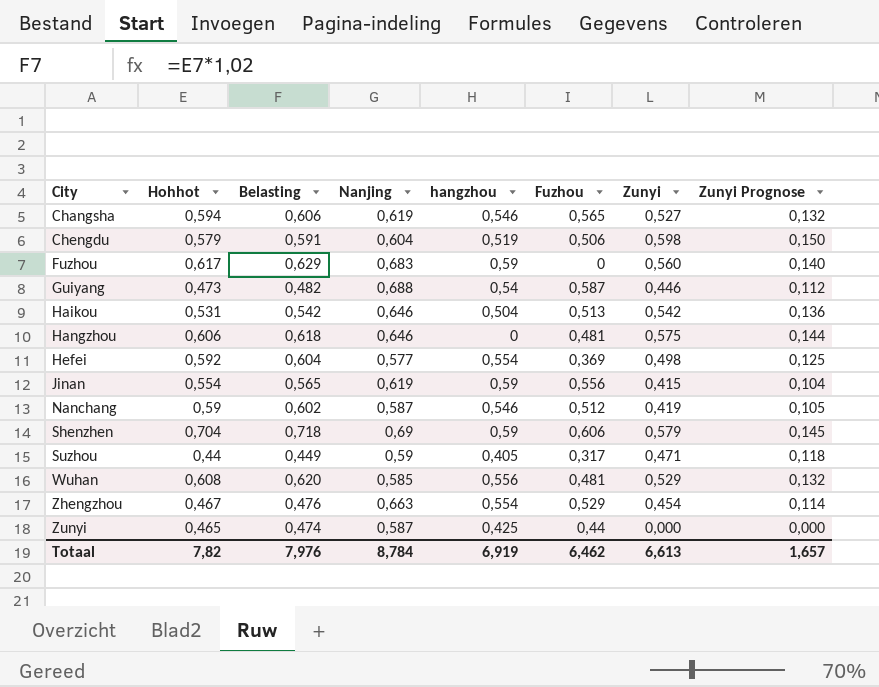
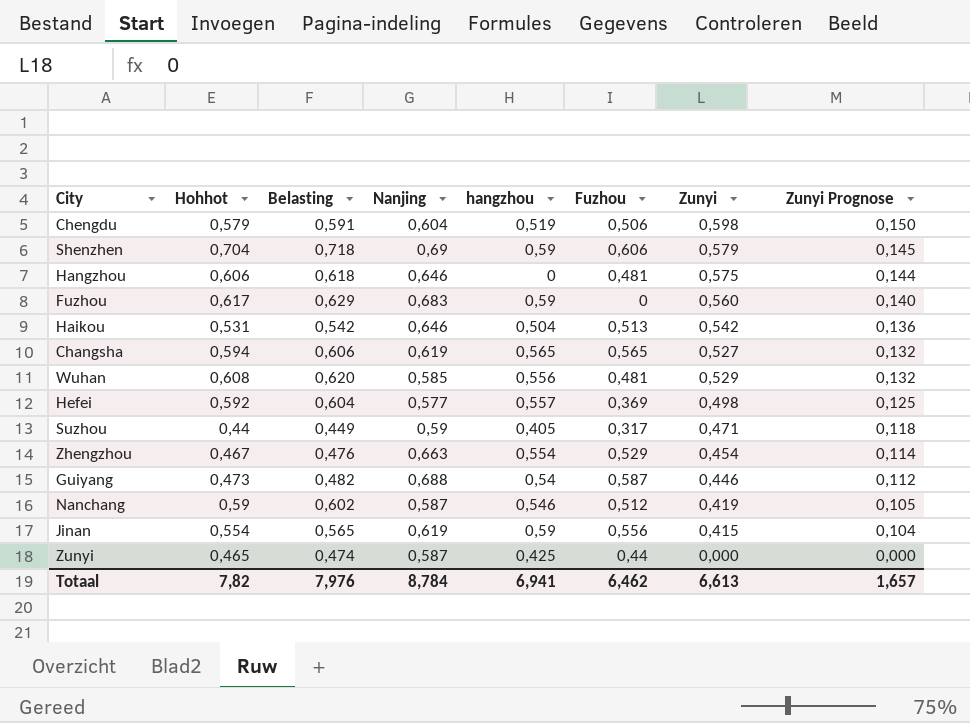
row order: City ascending -> Zunyi Prognose descending
Changsha | hangzhou: 0,546 -> 0,565
Hefei | hangzhou: 0,554 -> 0,557
Totaal | hangzhou: 6,919 -> 6,941

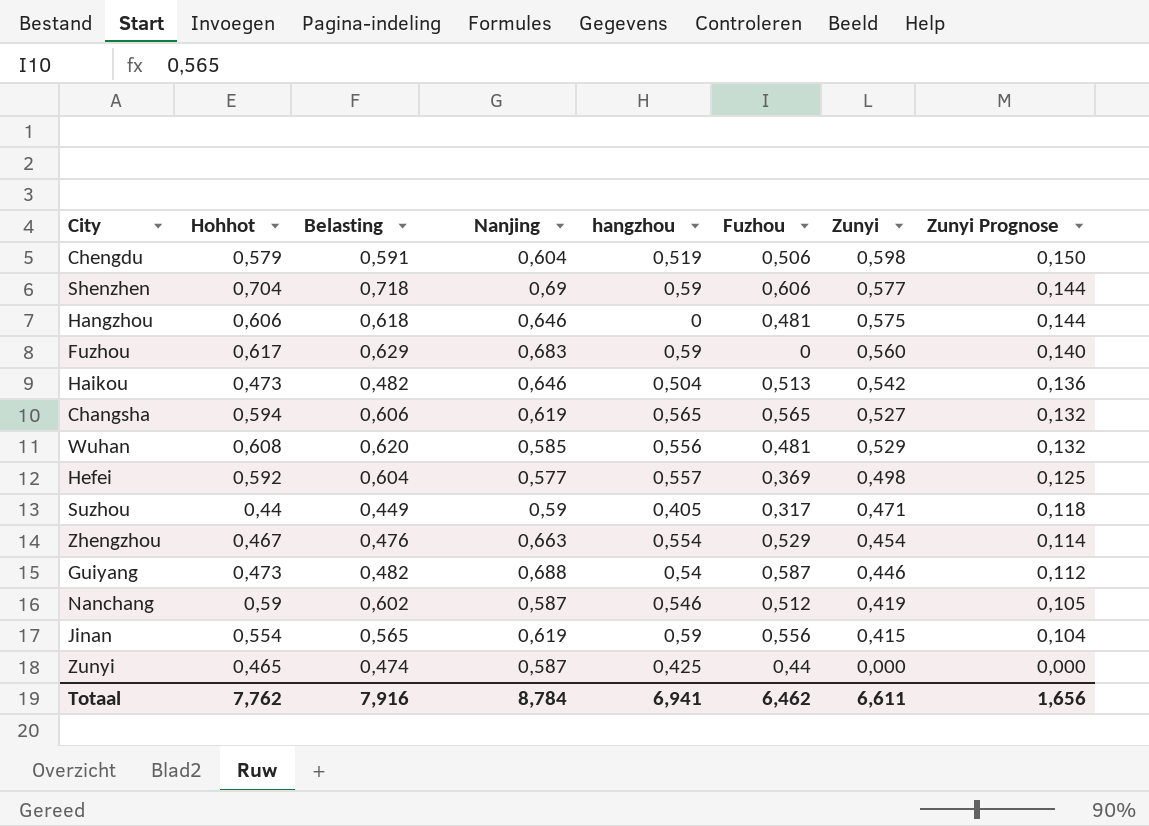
Shenzhen | Zunyi: 0,579 -> 0,577
Shenzhen | Zunyi Prognose: 0,145 -> 0,144
Haikou | Hohhot: 0,531 -> 0,473
Haikou | Belasting: 0,542 -> 0,482
Totaal | Hohhot: 7,82 -> 7,762
Totaal | Belasting: 7,976 -> 7,916
Totaal | Zunyi: 6,613 -> 6,611
Totaal | Zunyi Prognose: 1,657 -> 1,656

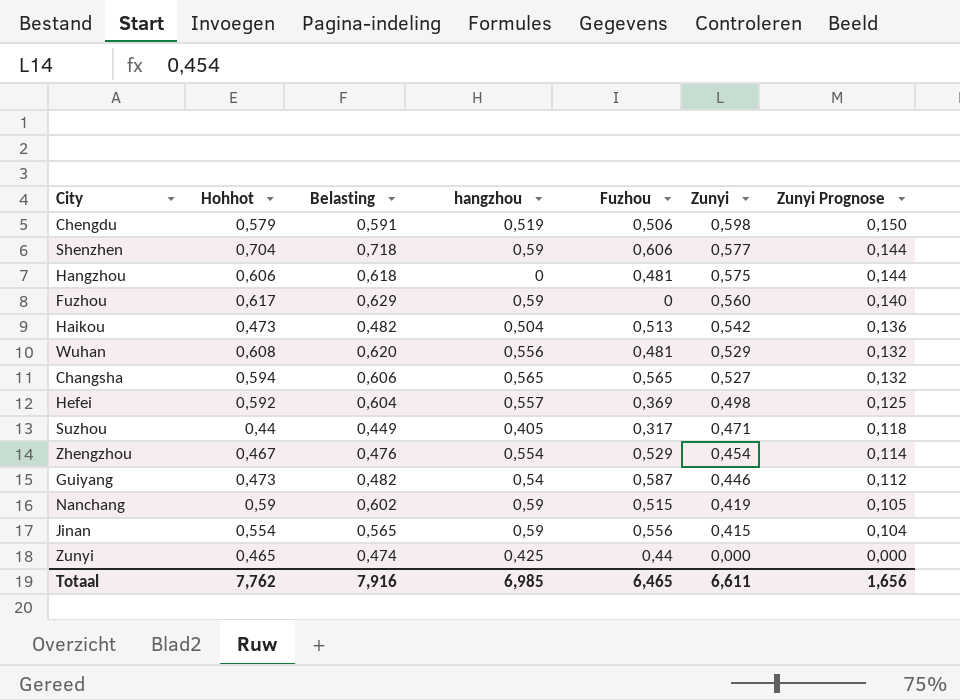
row order: Zunyi Prognose descending -> Zunyi descending
column Nanjing | position: 4 -> none
Nanchang | hangzhou: 0,546 -> 0,59
Nanchang | Fuzhou: 0,512 -> 0,515
Totaal | hangzhou: 6,941 -> 6,985
Totaal | Fuzhou: 6,462 -> 6,465

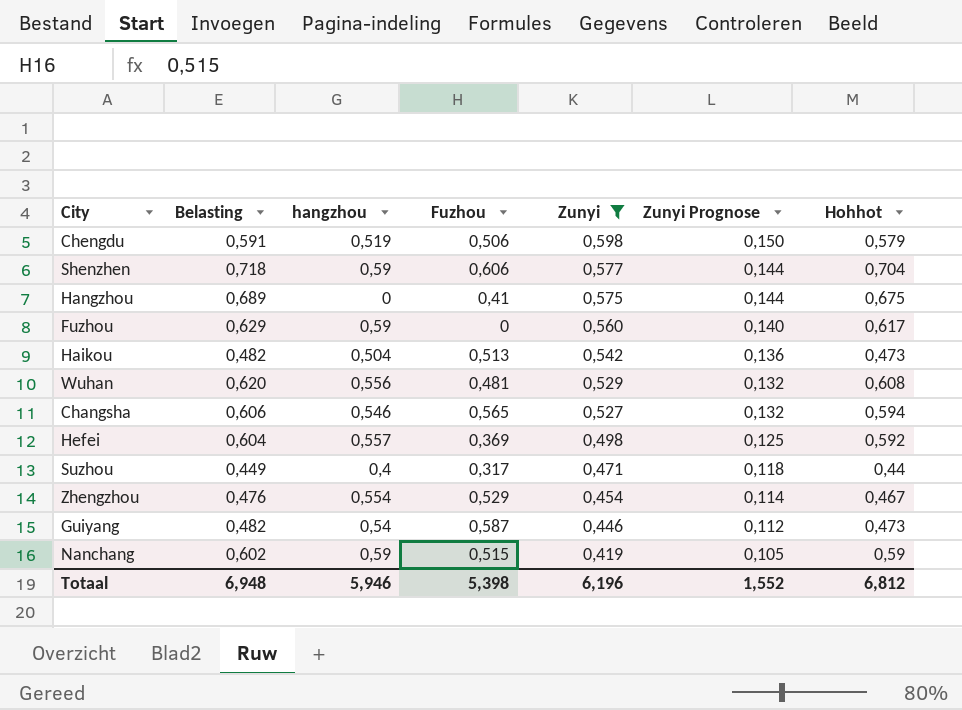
filter: none -> Zunyi >= 0,419
column Hohhot | position: 2 -> 7
Hangzhou | Belasting: 0,618 -> 0,689
Hangzhou | Fuzhou: 0,481 -> 0,41
Hangzhou | Hohhot: 0,606 -> 0,675
Changsha | hangzhou: 0,565 -> 0,546
Suzhou | hangzhou: 0,405 -> 0,4
Totaal | Belasting: 7,916 -> 6,948
Totaal | hangzhou: 6,985 -> 5,946
Totaal | Fuzhou: 6,465 -> 5,398
Totaal | Zunyi: 6,611 -> 6,196
Totaal | Zunyi Prognose: 1,656 -> 1,552
Totaal | Hohhot: 7,762 -> 6,812

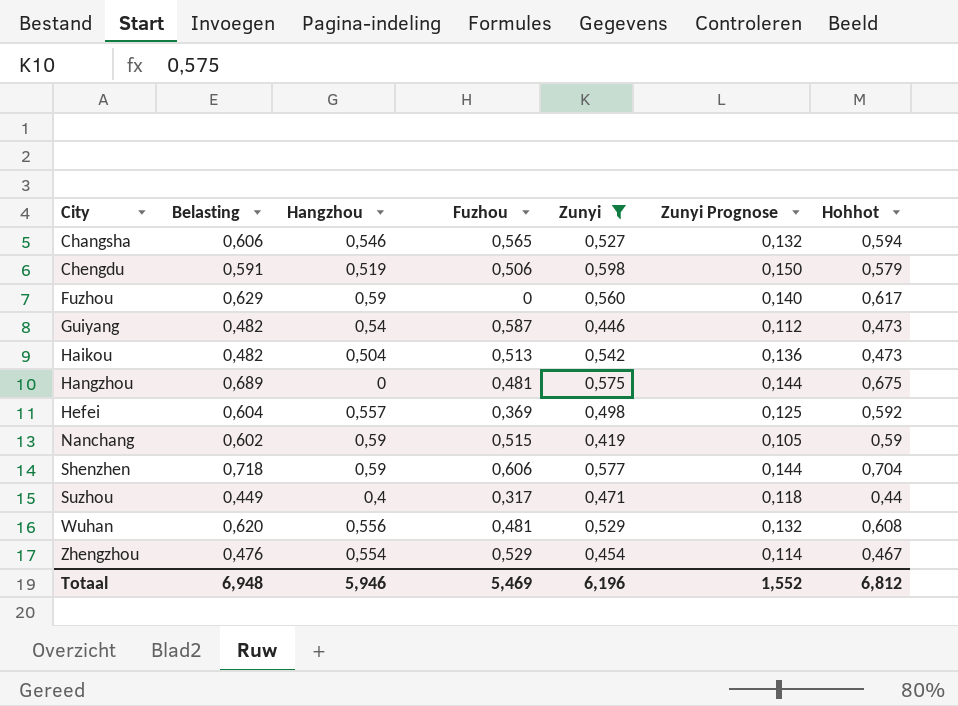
row order: Zunyi descending -> City ascending
column name: hangzhou -> Hangzhou
Hangzhou | Fuzhou: 0,41 -> 0,481
Totaal | Fuzhou: 5,398 -> 5,469

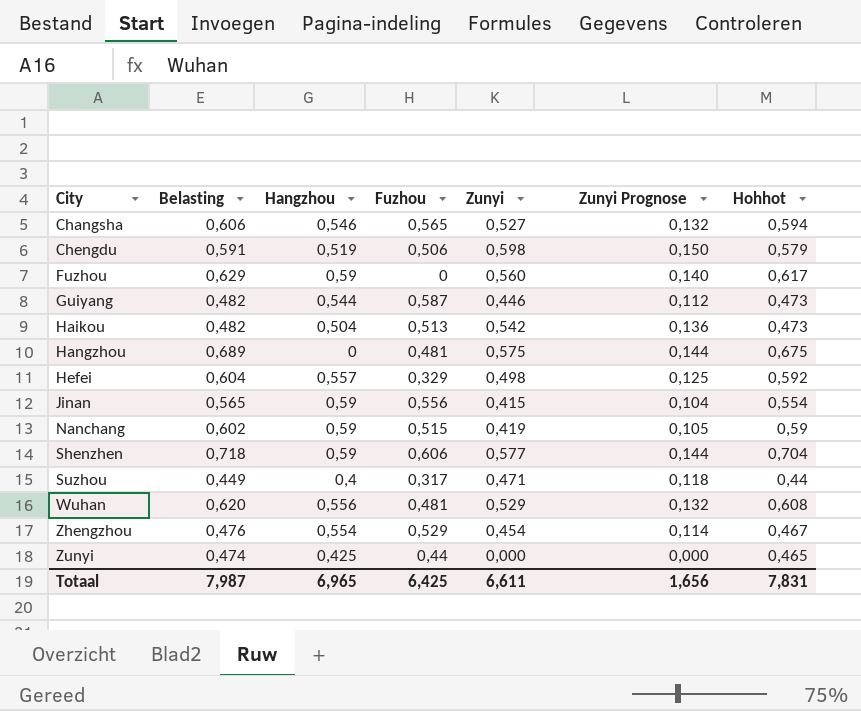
filter: Zunyi >= 0,419 -> none
Guiyang | Hangzhou: 0,54 -> 0,544
Hefei | Fuzhou: 0,369 -> 0,329
Totaal | Belasting: 6,948 -> 7,987
Totaal | Hangzhou: 5,946 -> 6,965
Totaal | Fuzhou: 5,469 -> 6,425
Totaal | Zunyi: 6,196 -> 6,611
Totaal | Zunyi Prognose: 1,552 -> 1,656
Totaal | Hohhot: 6,812 -> 7,831

